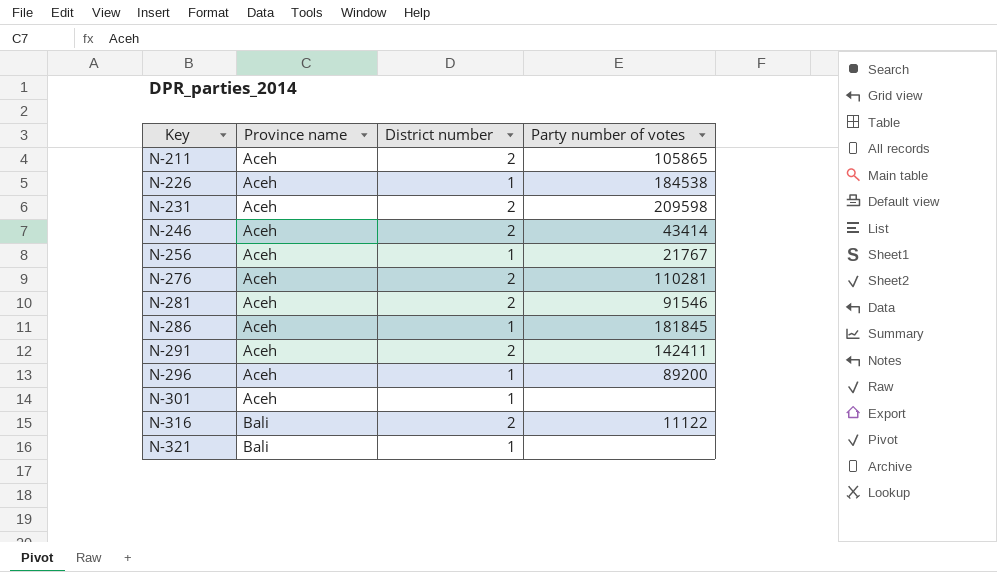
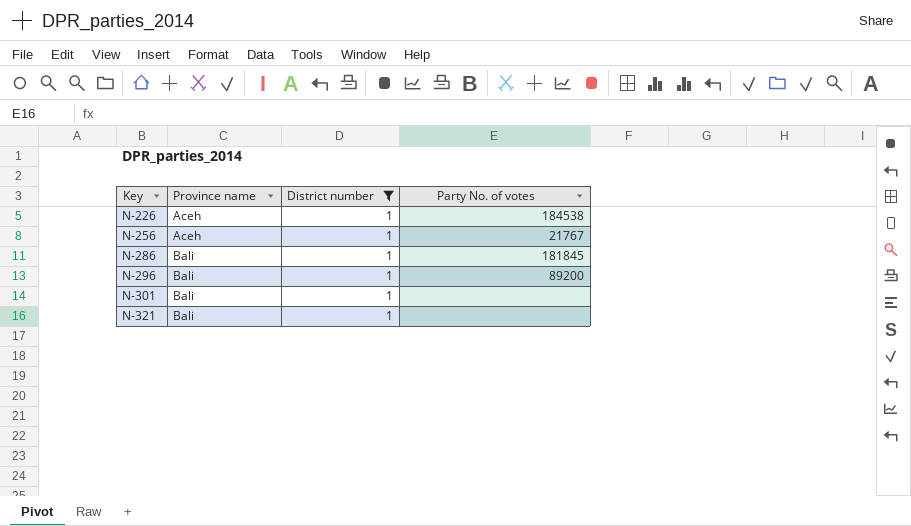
filter: none -> District number = 1
column name: Party number of votes -> Party No. of votes
N-286 | Province name: Aceh -> Bali
N-296 | Province name: Aceh -> Bali
N-301 | Province name: Aceh -> Bali

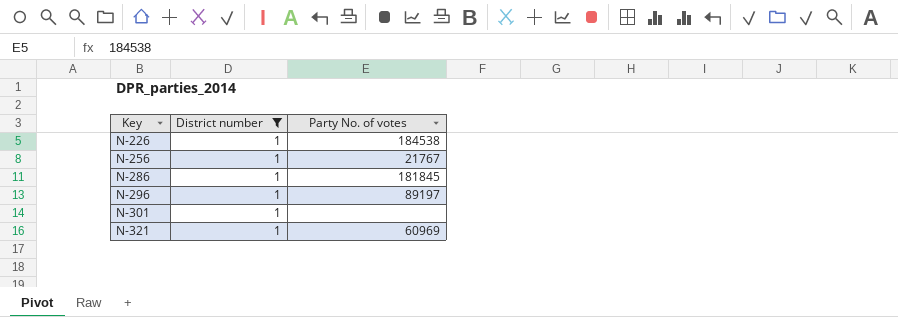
column Province name | position: 2 -> none
N-296 | Party No. of votes: 89200 -> 89197
N-321 | Party No. of votes: none -> 60969

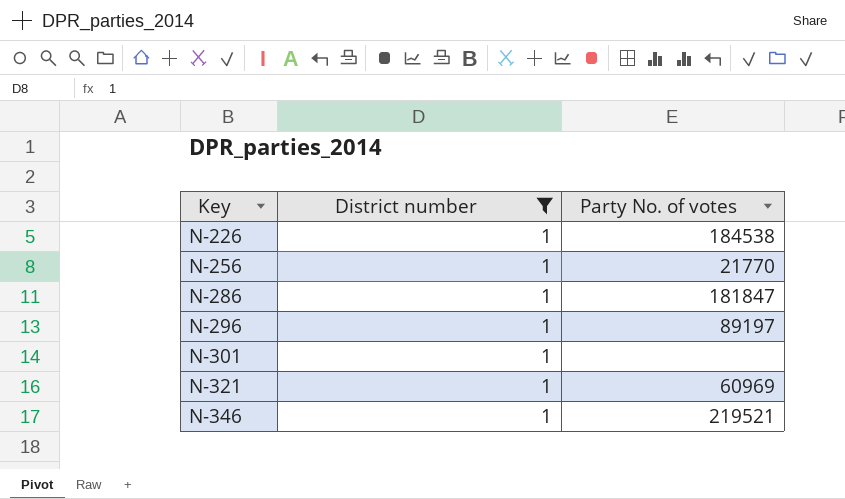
N-256 | Party No. of votes: 21767 -> 21770
N-286 | Party No. of votes: 181845 -> 181847
row N-346: none -> 1 | 219521

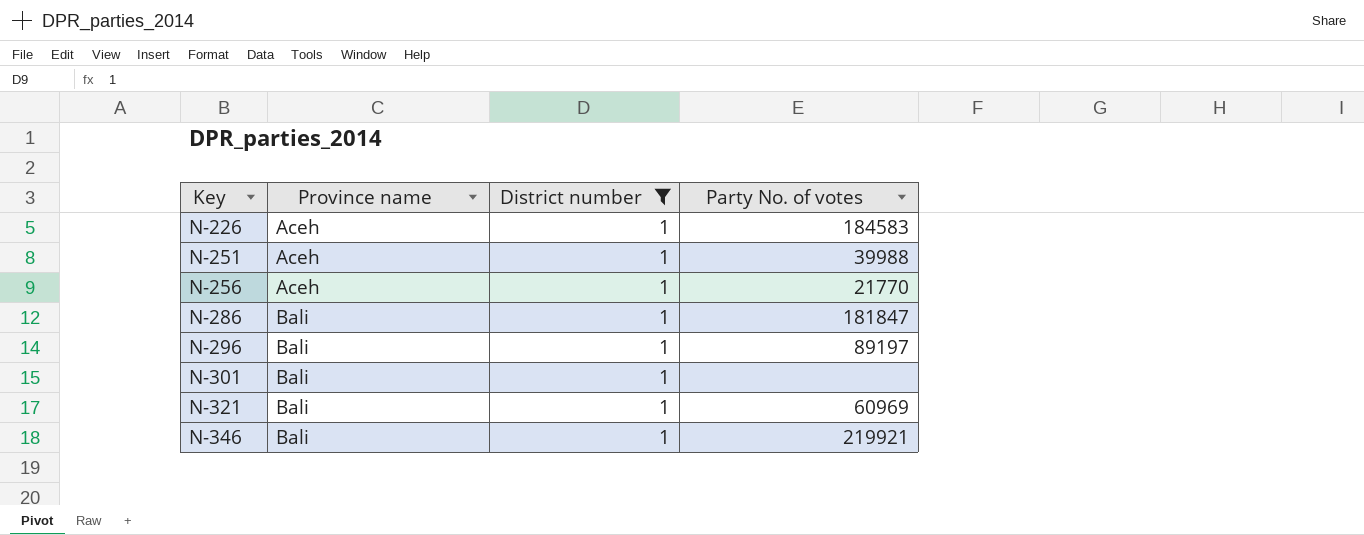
column Province name | position: none -> 2
N-226 | Party No. of votes: 184538 -> 184583
row N-251: none -> Aceh | 1 | 39988
N-346 | Party No. of votes: 219521 -> 219921

